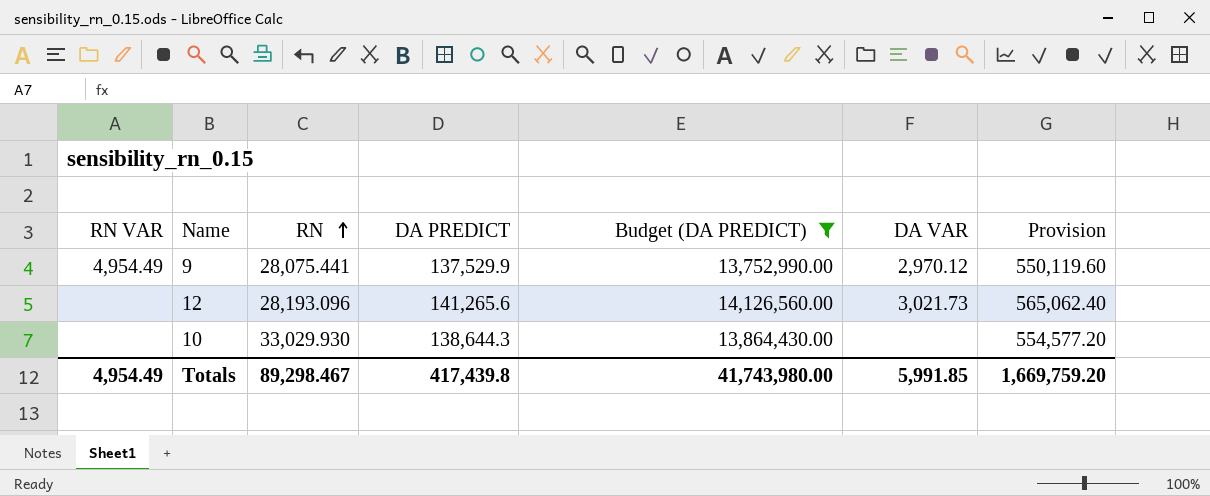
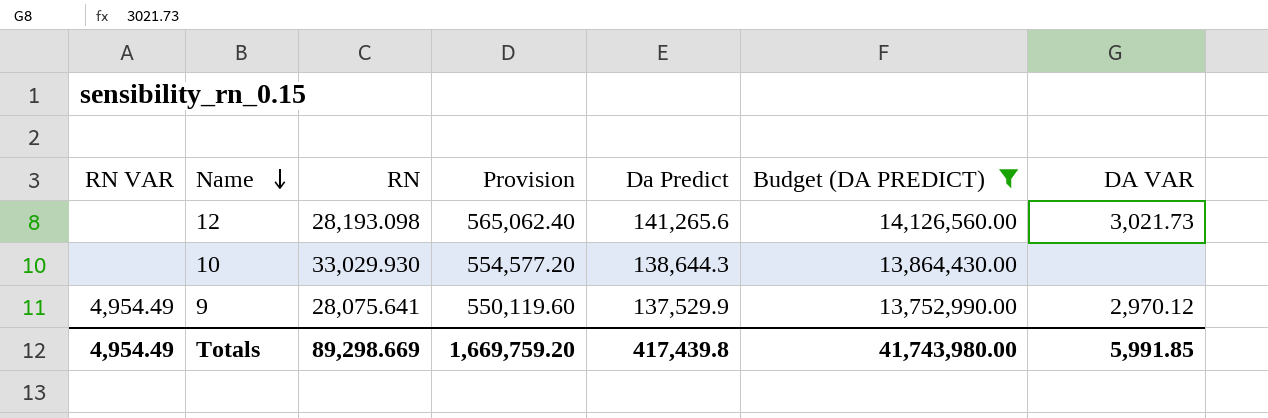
row order: RN ascending -> Name descending
column Provision | position: 7 -> 4
column name: DA PREDICT -> Da Predict
12 | RN: 28,193.096 -> 28,193.098
9 | RN: 28,075.441 -> 28,075.641
Totals | RN: 89,298.467 -> 89,298.669

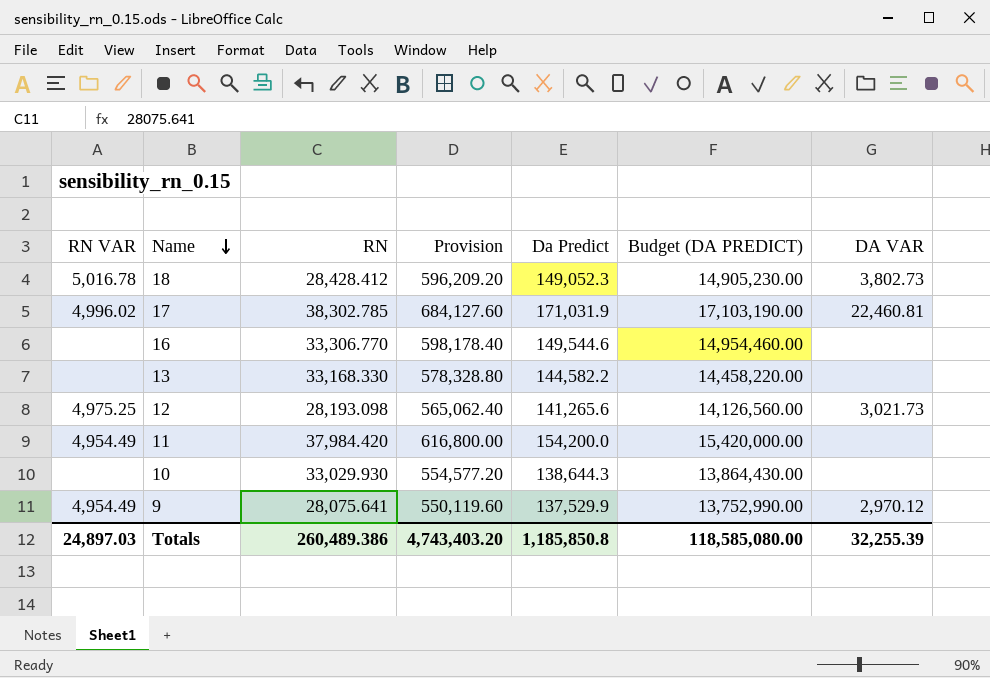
filter: Budget (DA PREDICT) <= 14,126,560.00 -> none
12 | RN VAR: none -> 4,975.25
Totals | RN VAR: 4,954.49 -> 24,897.03
Totals | RN: 89,298.669 -> 260,489.386
Totals | Provision: 1,669,759.20 -> 4,743,403.20
Totals | Da Predict: 417,439.8 -> 1,185,850.8
Totals | Budget (DA PREDICT): 41,743,980.00 -> 118,585,080.00
Totals | DA VAR: 5,991.85 -> 32,255.39

